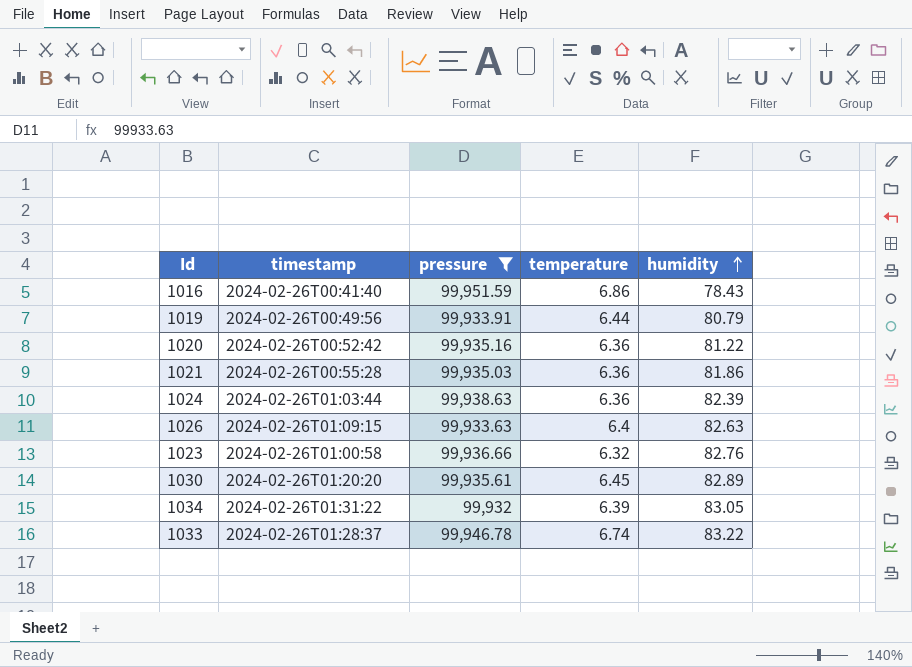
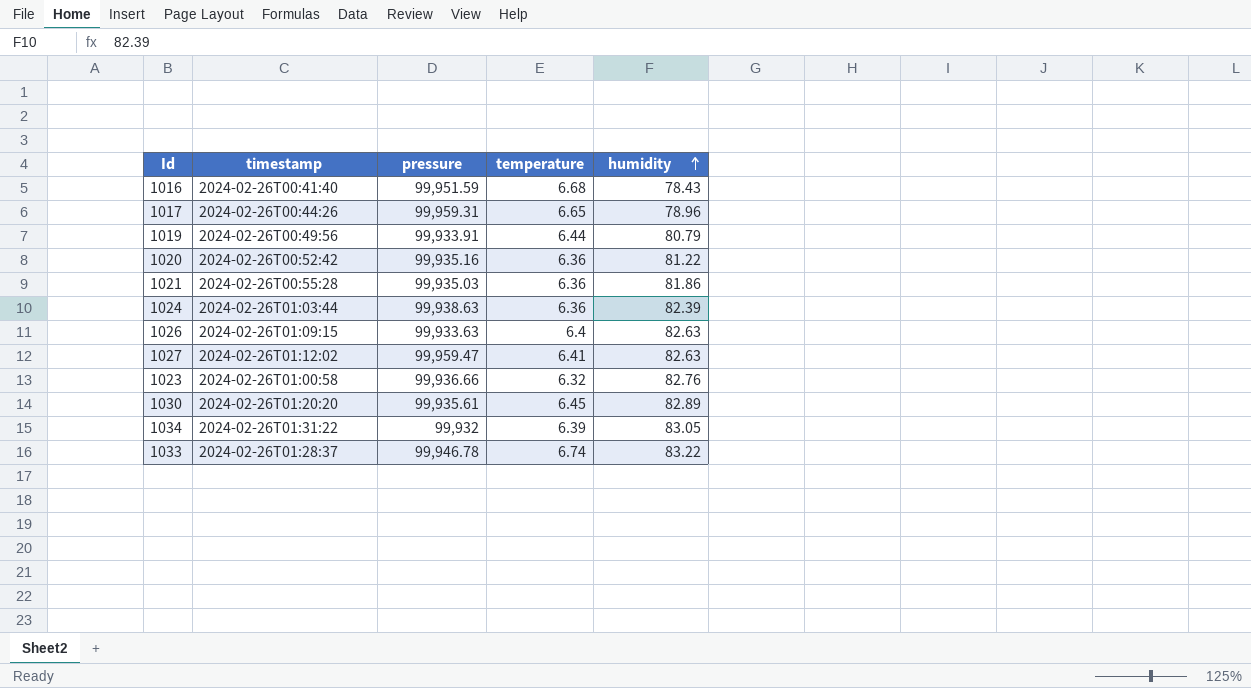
filter: pressure <= 99,951.59 -> none
1016 | temperature: 6.86 -> 6.68

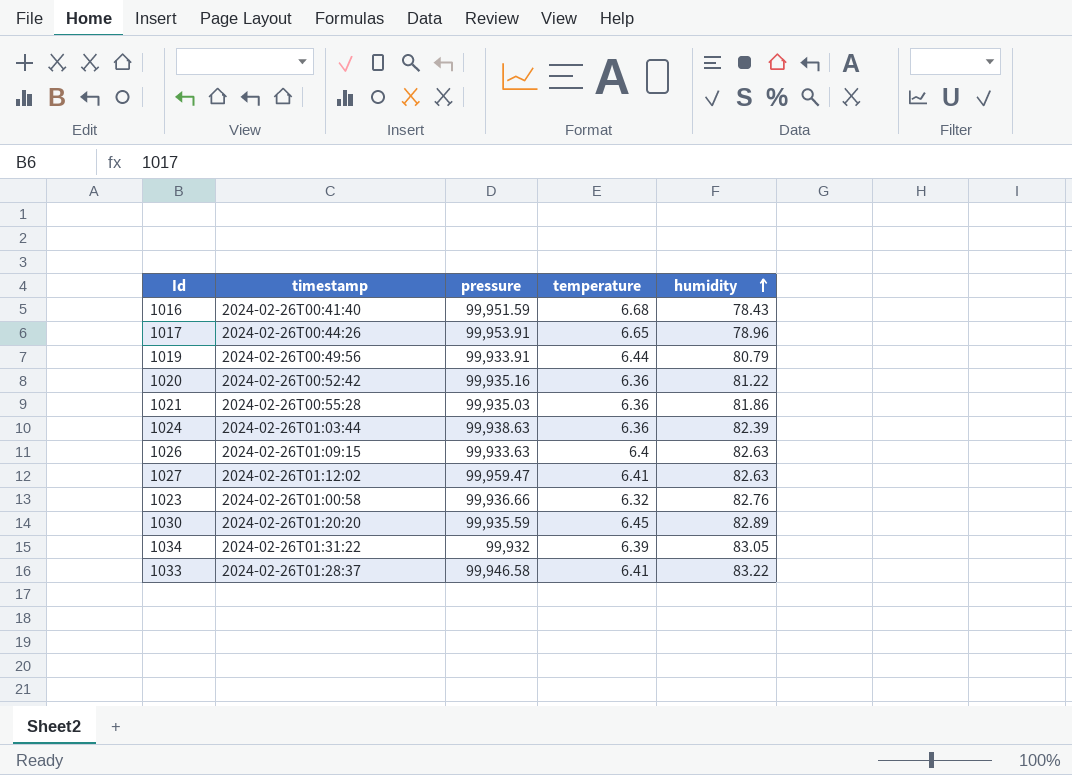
1017 | pressure: 99,959.31 -> 99,953.91
1030 | pressure: 99,935.61 -> 99,935.59
1033 | pressure: 99,946.78 -> 99,946.58
1033 | temperature: 6.74 -> 6.41

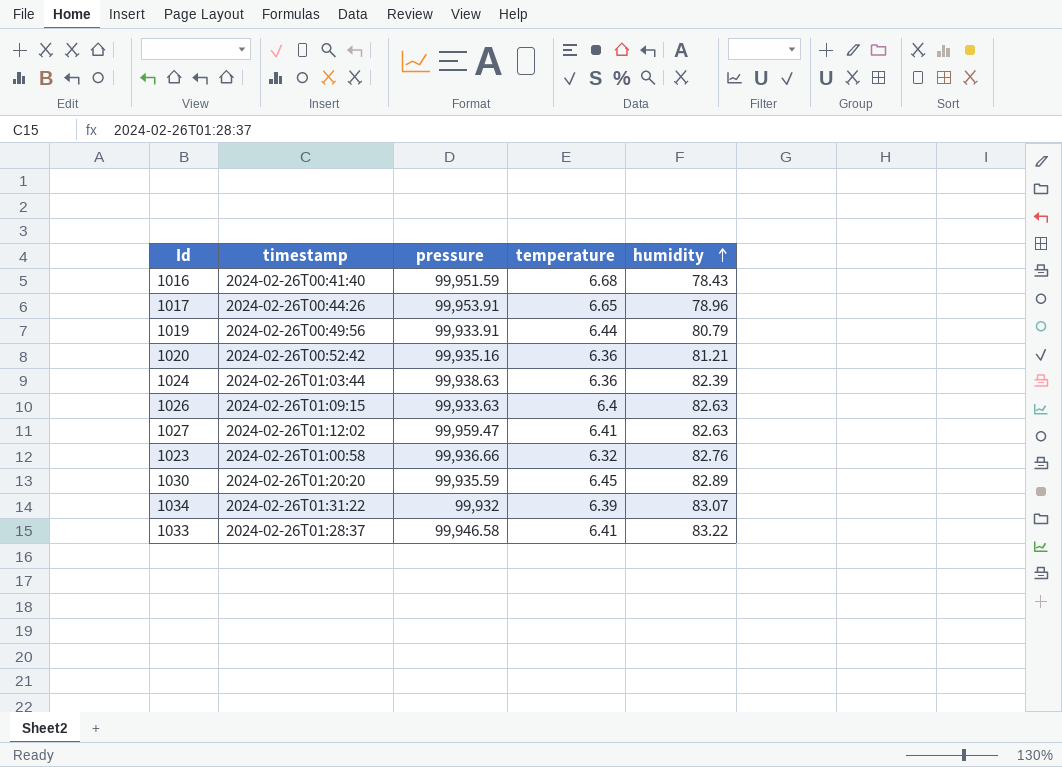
row 1021: 2024-02-26T00:55:28 | 99,935.03 | 6.36 | 81.86 -> none
1020 | humidity: 81.22 -> 81.21
1034 | humidity: 83.05 -> 83.07

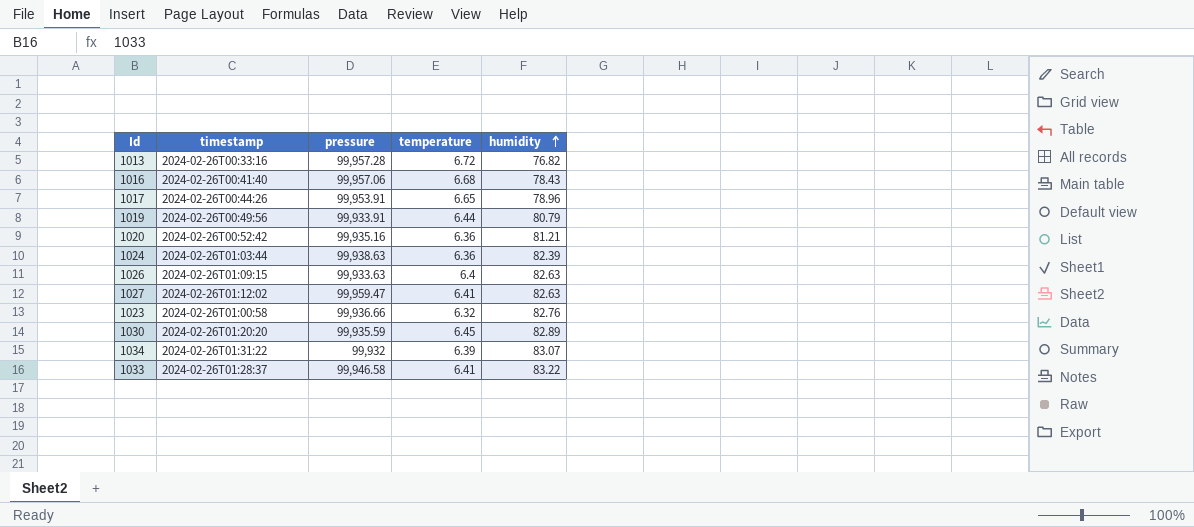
row 1013: none -> 2024-02-26T00:33:16 | 99,957.28 | 6.72 | 76.82
1016 | pressure: 99,951.59 -> 99,957.06

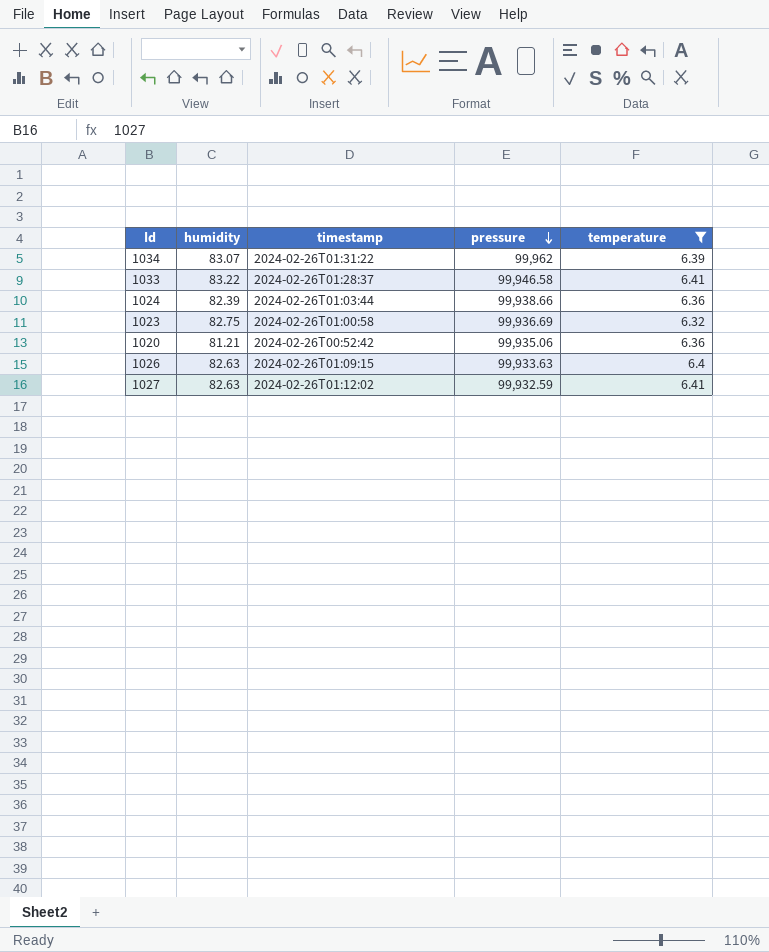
filter: none -> temperature <= 6.41
row order: humidity ascending -> pressure descending
column humidity | position: 5 -> 2
1034 | pressure: 99,932 -> 99,962
1024 | pressure: 99,938.63 -> 99,938.66
1023 | humidity: 82.76 -> 82.75
1023 | pressure: 99,936.66 -> 99,936.69
1020 | pressure: 99,935.16 -> 99,935.06
1027 | pressure: 99,959.47 -> 99,932.59

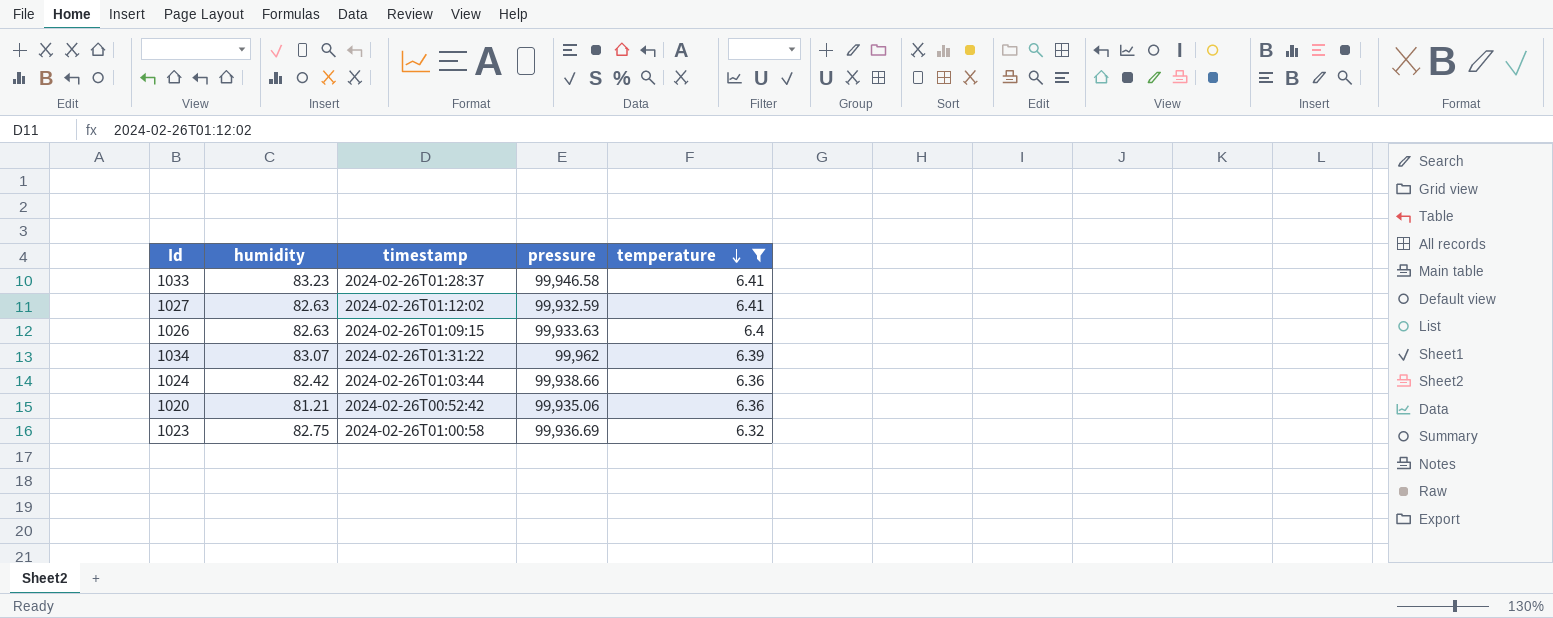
row order: pressure descending -> temperature descending
1033 | humidity: 83.22 -> 83.23
1024 | humidity: 82.39 -> 82.42

